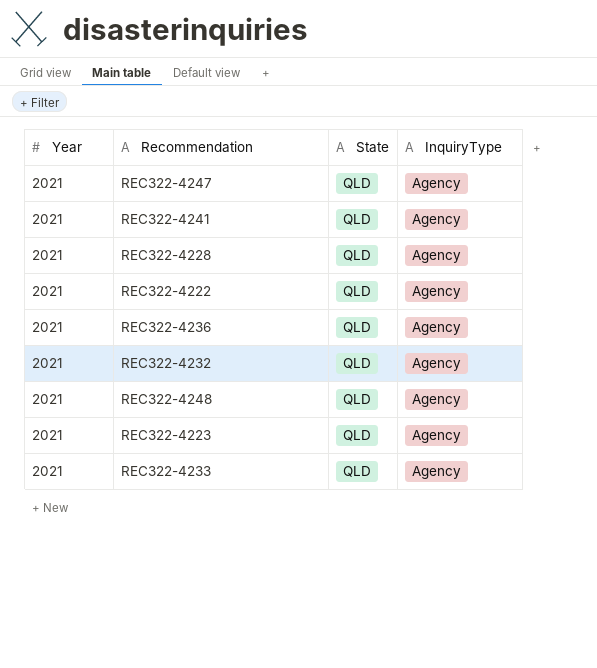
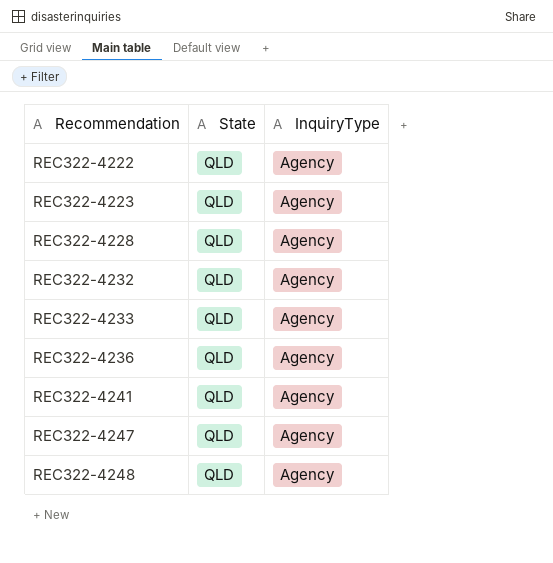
row order: none -> Recommendation ascending
column Year | position: 1 -> none

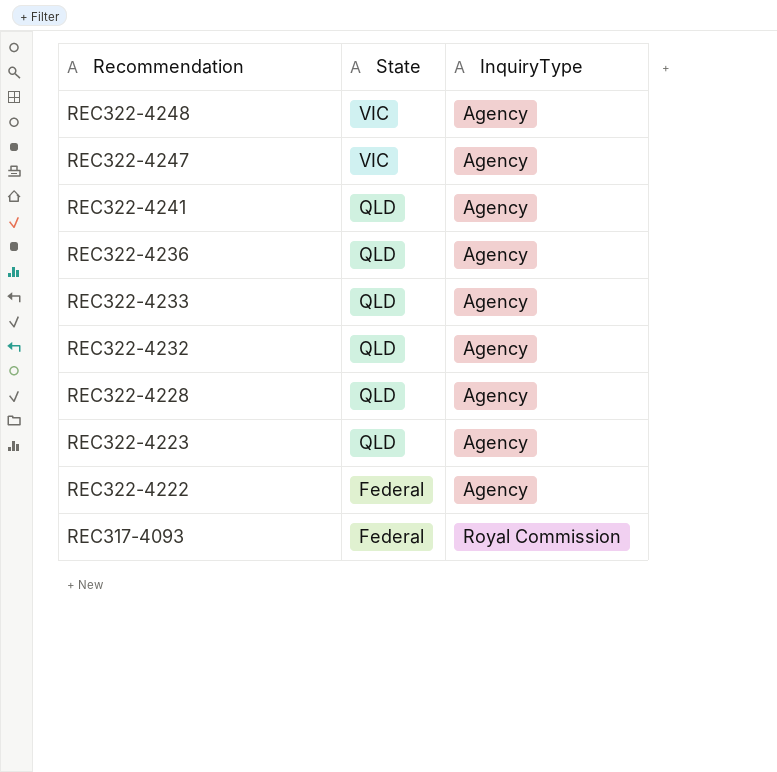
row order: Recommendation ascending -> Recommendation descending
REC322-4248 | State: QLD -> VIC
REC322-4247 | State: QLD -> VIC
REC322-4222 | State: QLD -> Federal
row REC317-4093: none -> Federal | Royal Commission

